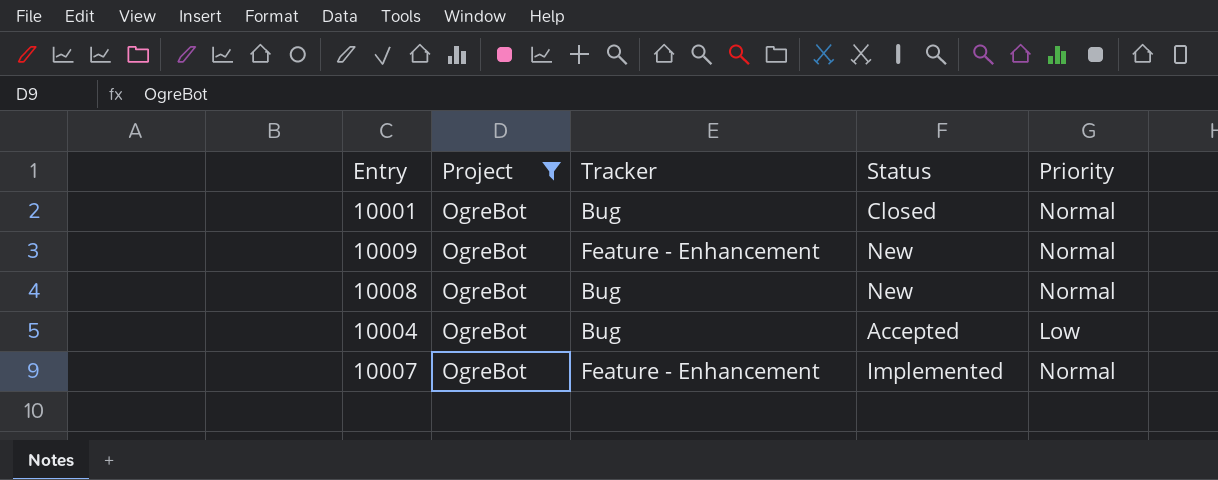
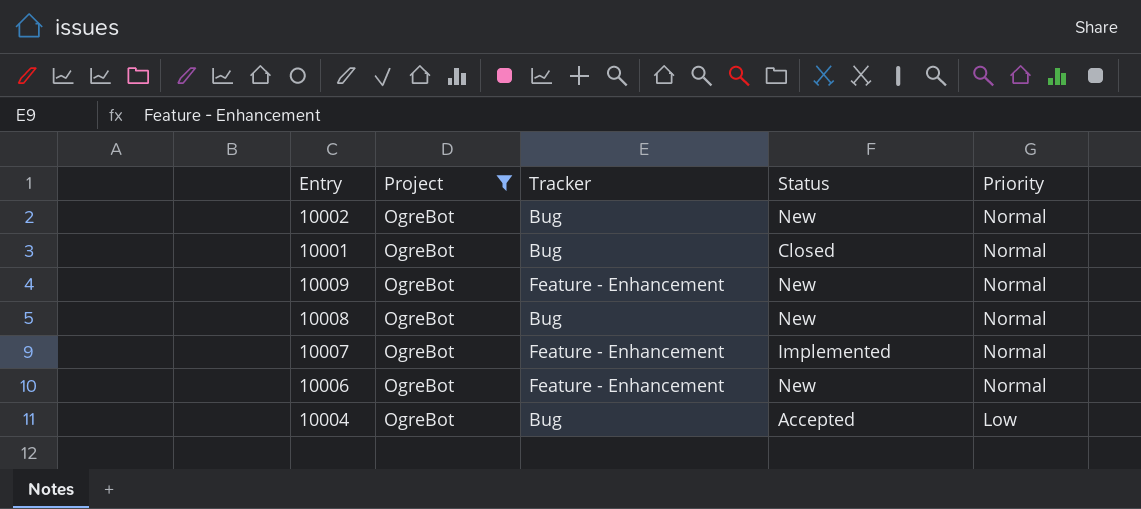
row order: none -> Priority descending
row 10002: none -> OgreBot | Bug | New | Normal
row 10006: none -> OgreBot | Feature - Enhancement | New | Normal

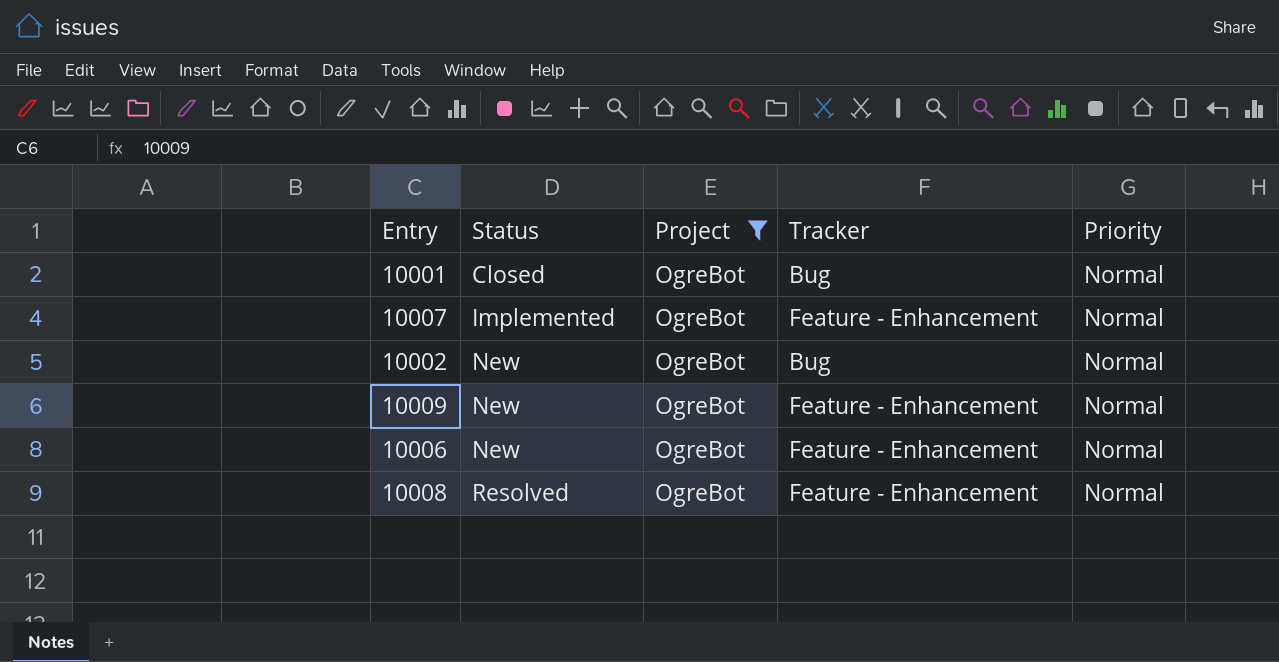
row order: Priority descending -> Status ascending
column Status | position: 4 -> 2
row 10004: OgreBot | Bug | Accepted | Low -> none
10008 | Status: New -> Resolved
10008 | Tracker: Bug -> Feature - Enhancement

